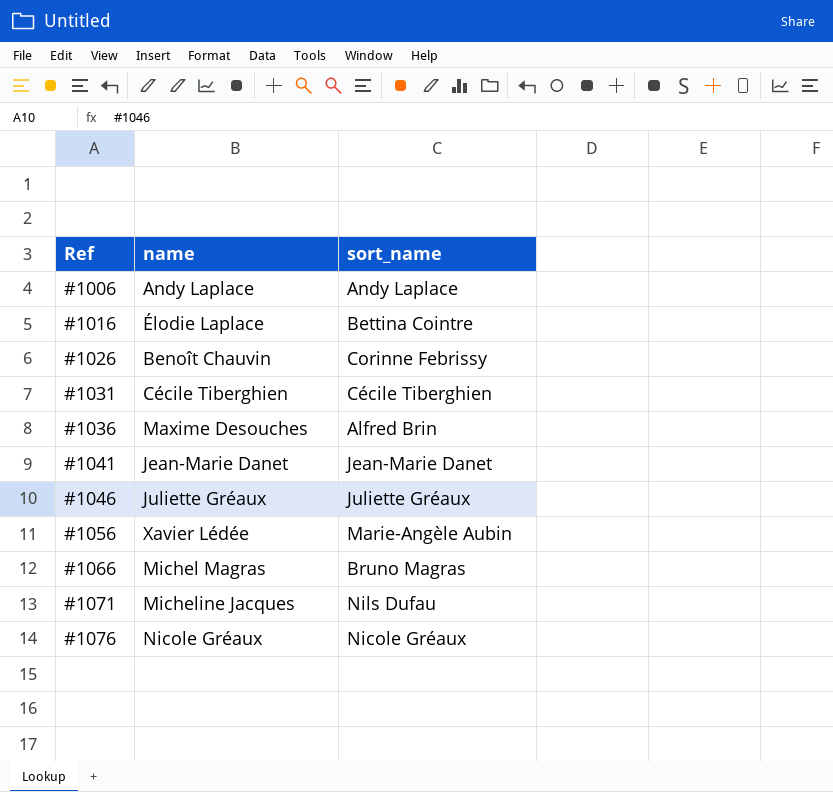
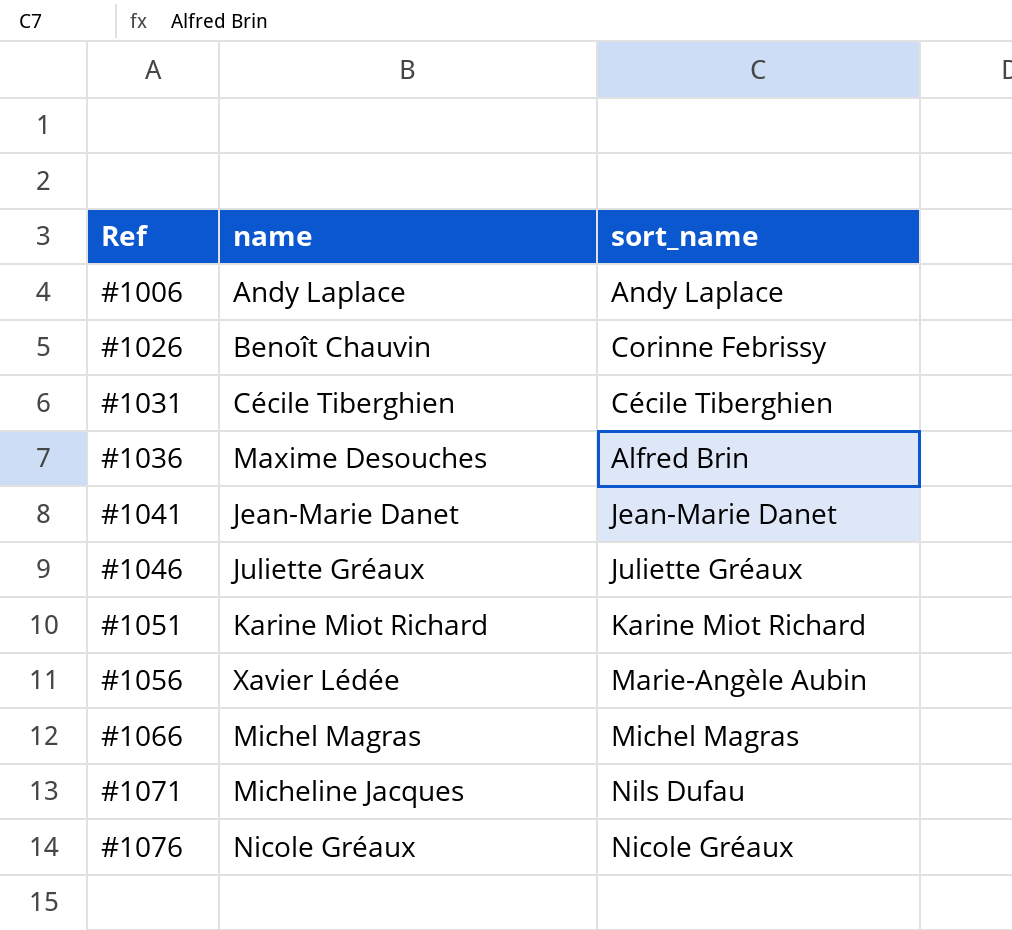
row #1016: Élodie Laplace | Bettina Cointre -> none
row #1051: none -> Karine Miot Richard | Karine Miot Richard
#1066 | sort_name: Bruno Magras -> Michel Magras

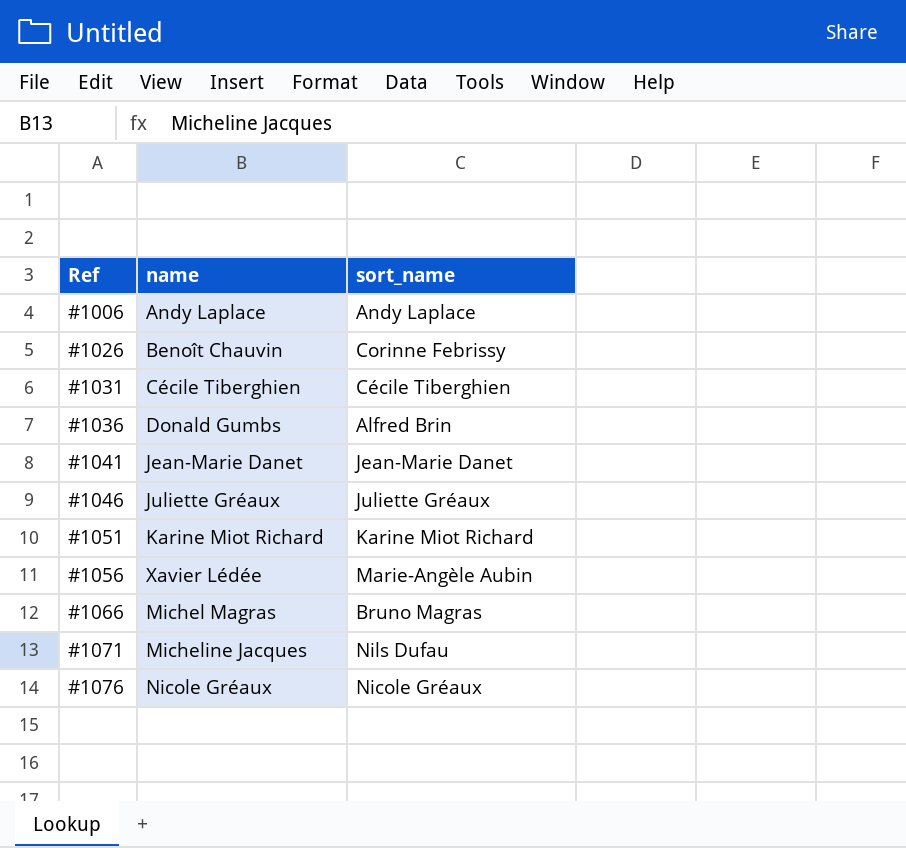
#1036 | name: Maxime Desouches -> Donald Gumbs
#1066 | sort_name: Michel Magras -> Bruno Magras

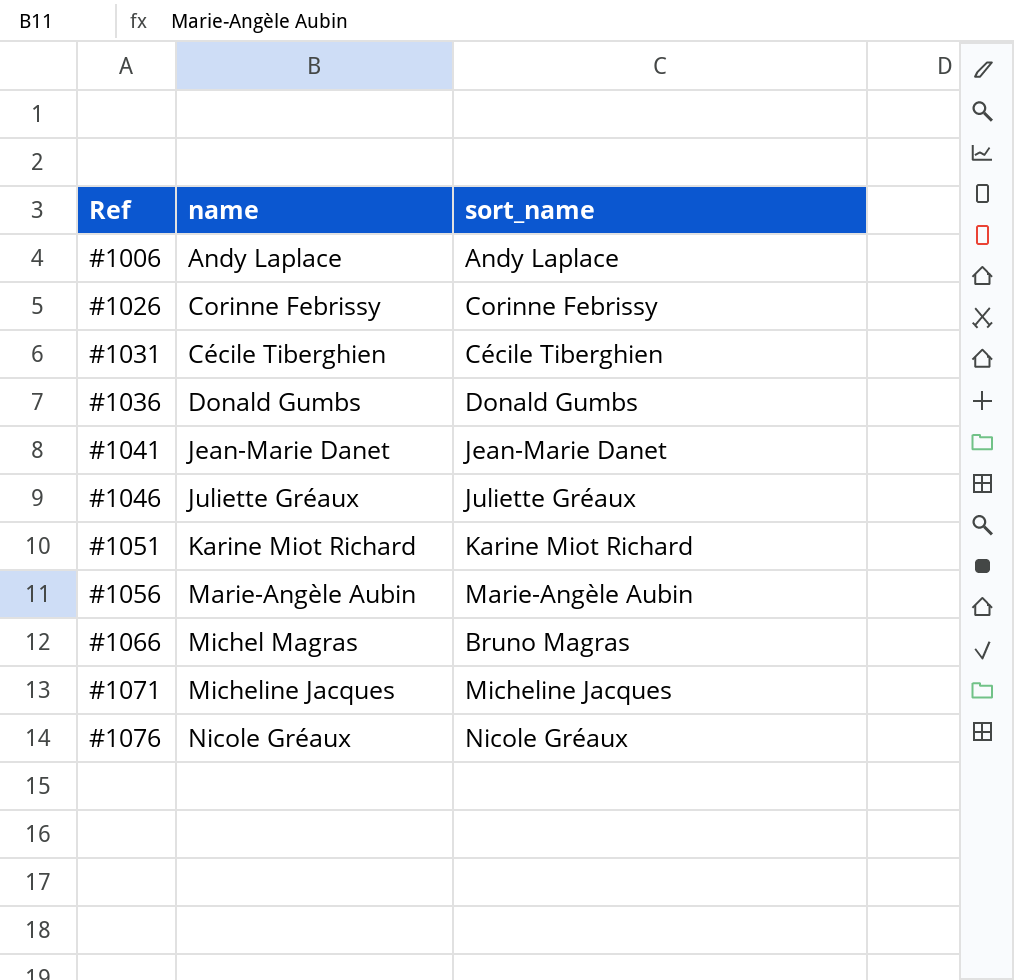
#1026 | name: Benoît Chauvin -> Corinne Febrissy
#1036 | sort_name: Alfred Brin -> Donald Gumbs
#1056 | name: Xavier Lédée -> Marie-Angèle Aubin
#1071 | sort_name: Nils Dufau -> Micheline Jacques

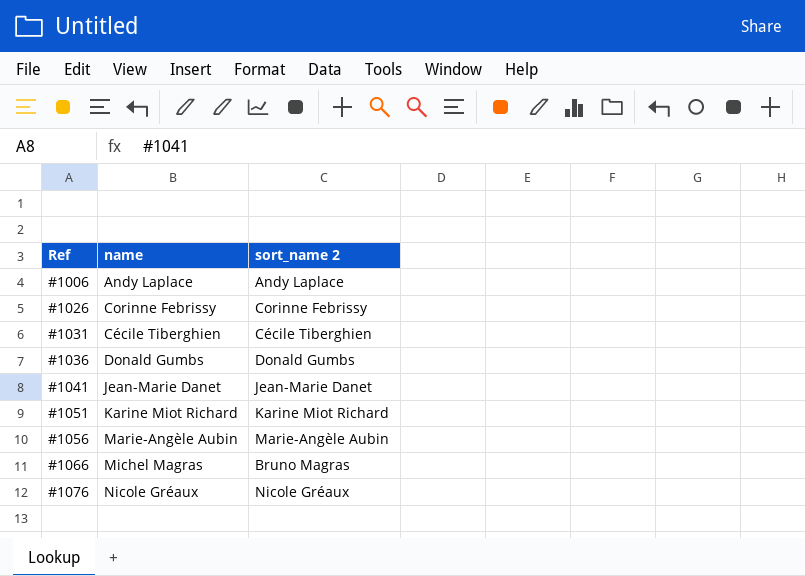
column name: sort_name -> sort_name 2
row #1046: Juliette Gréaux | Juliette Gréaux -> none
row #1071: Micheline Jacques | Micheline Jacques -> none

